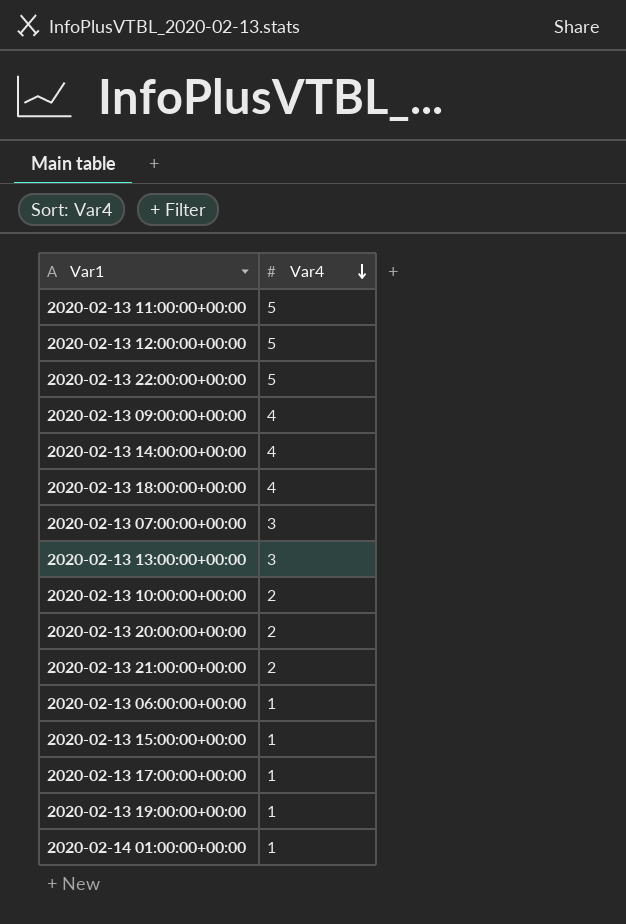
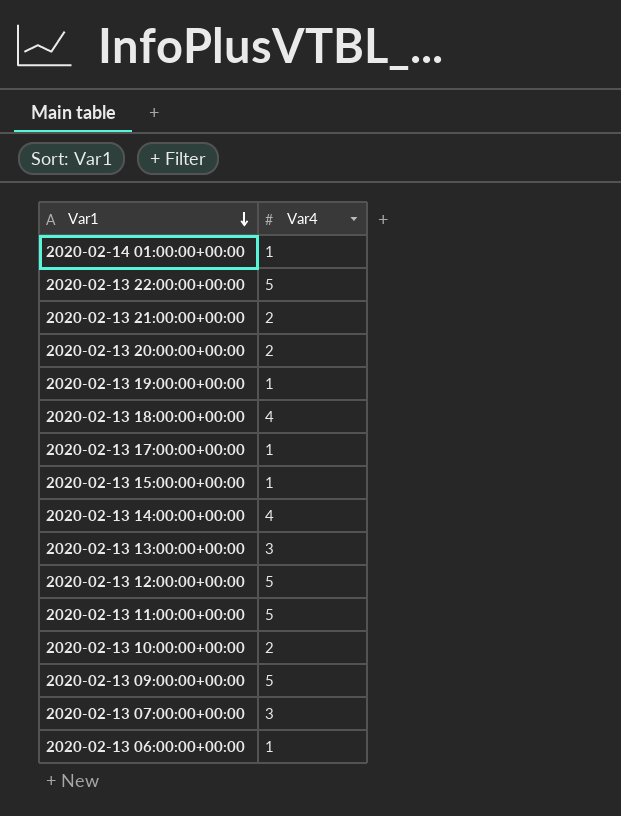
row order: Var4 descending -> Var1 descending
2020-02-13 09:00:00+00:00 | Var4: 4 -> 5

